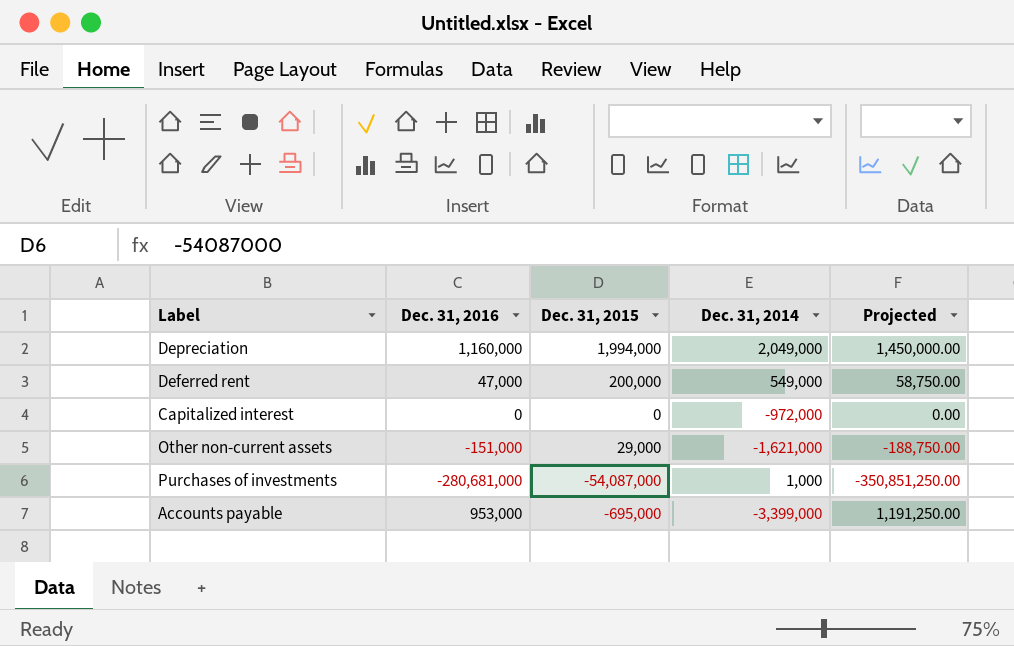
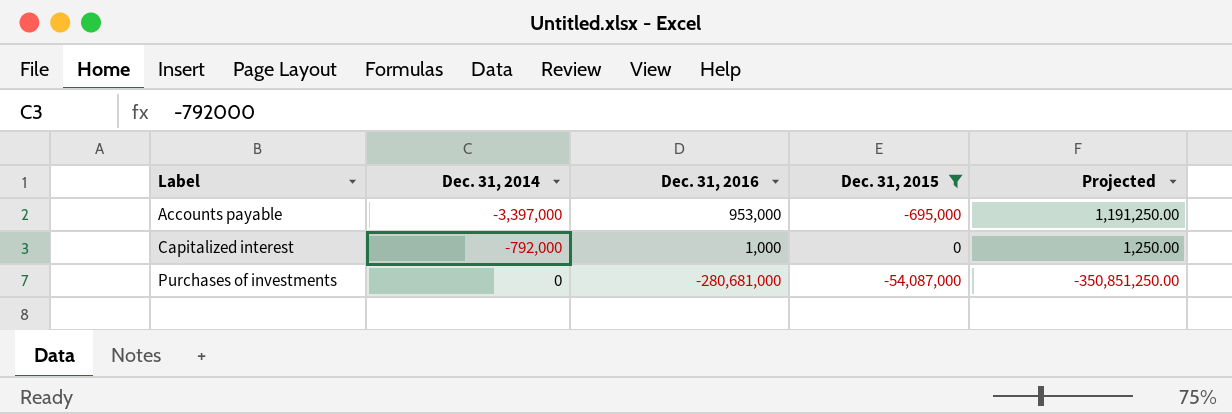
filter: none -> Dec. 31, 2015 <= 0
row order: none -> Label ascending
column Dec. 31, 2014 | position: 4 -> 2
Accounts payable | Dec. 31, 2014: -3,399,000 -> -3,397,000
Capitalized interest | Dec. 31, 2014: -972,000 -> -792,000
Capitalized interest | Dec. 31, 2016: 0 -> 1,000
Capitalized interest | Projected: 0.00 -> 1,250.00
Purchases of investments | Dec. 31, 2014: 1,000 -> 0

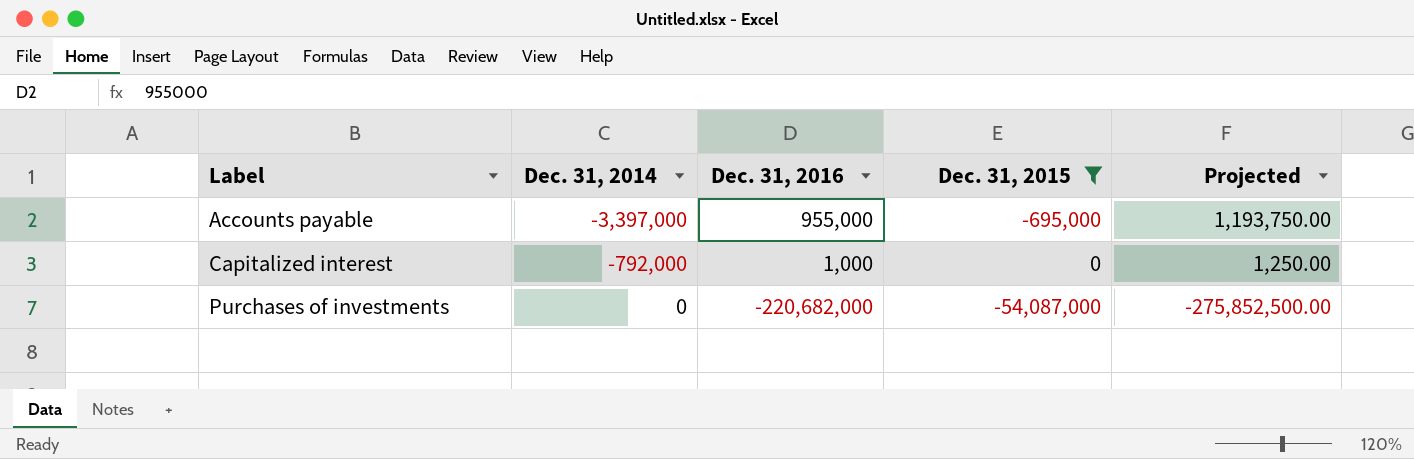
Accounts payable | Dec. 31, 2016: 953,000 -> 955,000
Accounts payable | Projected: 1,191,250.00 -> 1,193,750.00
Purchases of investments | Dec. 31, 2016: -280,681,000 -> -220,682,000
Purchases of investments | Projected: -350,851,250.00 -> -275,852,500.00

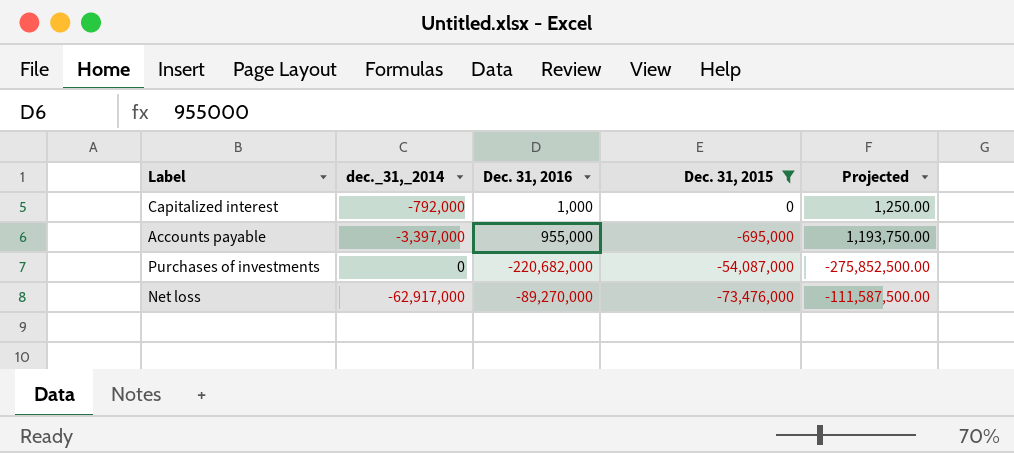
row order: Label ascending -> Dec. 31, 2015 descending
column name: Dec. 31, 2014 -> dec._31,_2014
row Net loss: none -> -62,917,000 | -89,270,000 | -73,476,000 | -111,587,500.00

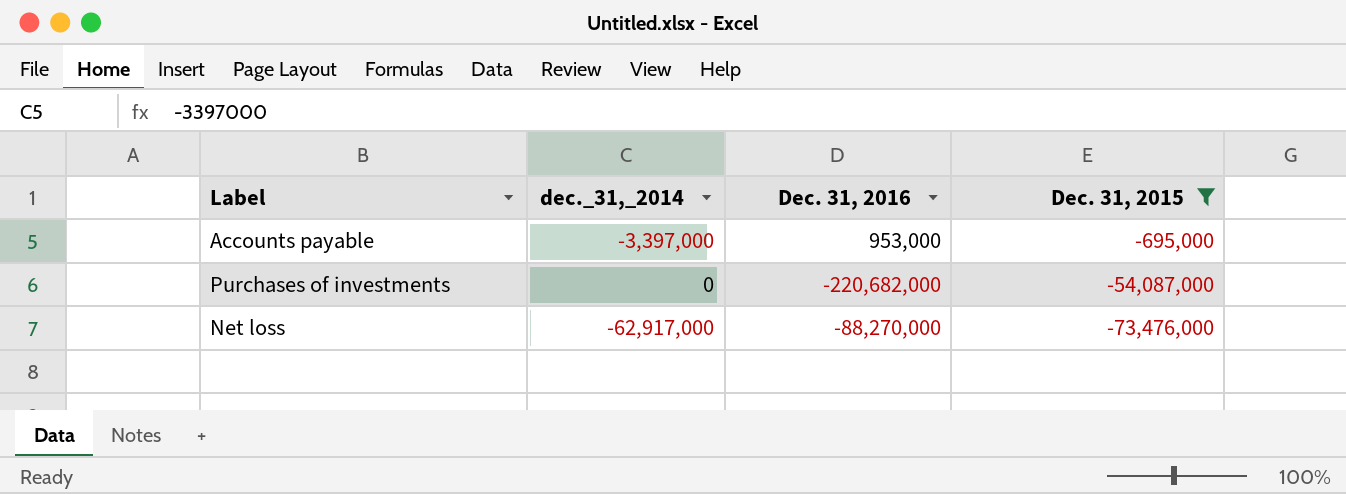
column Projected | formula: [Dec. 31, 2016] * 1.25 -> none
row Capitalized interest: -792,000 | 1,000 | 0 | 1,250.00 -> none
Accounts payable | Dec. 31, 2016: 955,000 -> 953,000
Net loss | Dec. 31, 2016: -89,270,000 -> -88,270,000

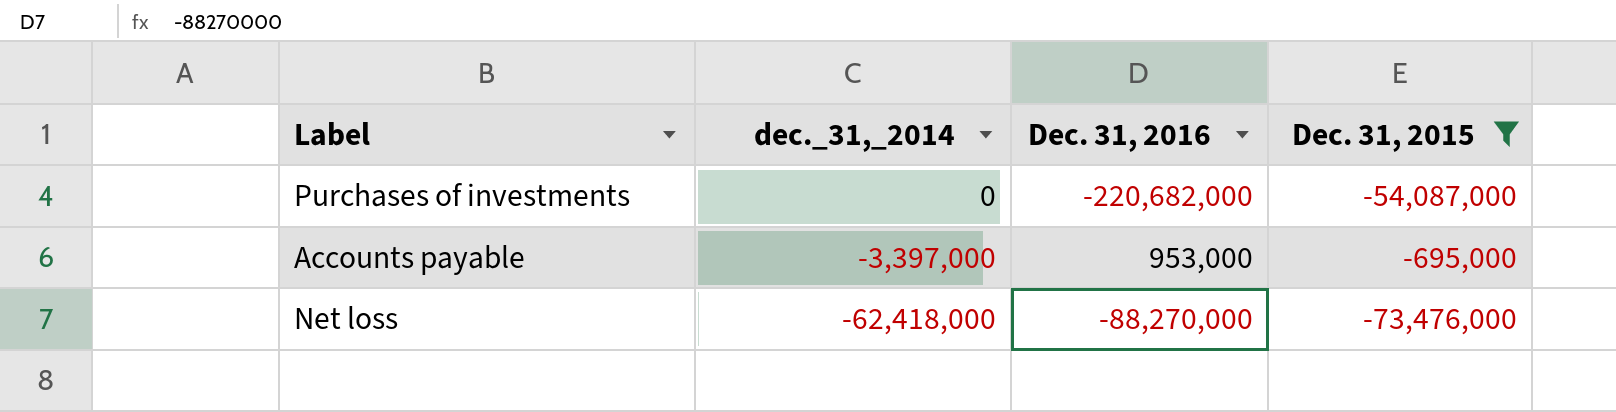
row order: Dec. 31, 2015 descending -> dec._31,_2014 descending
Net loss | dec._31,_2014: -62,917,000 -> -62,418,000

